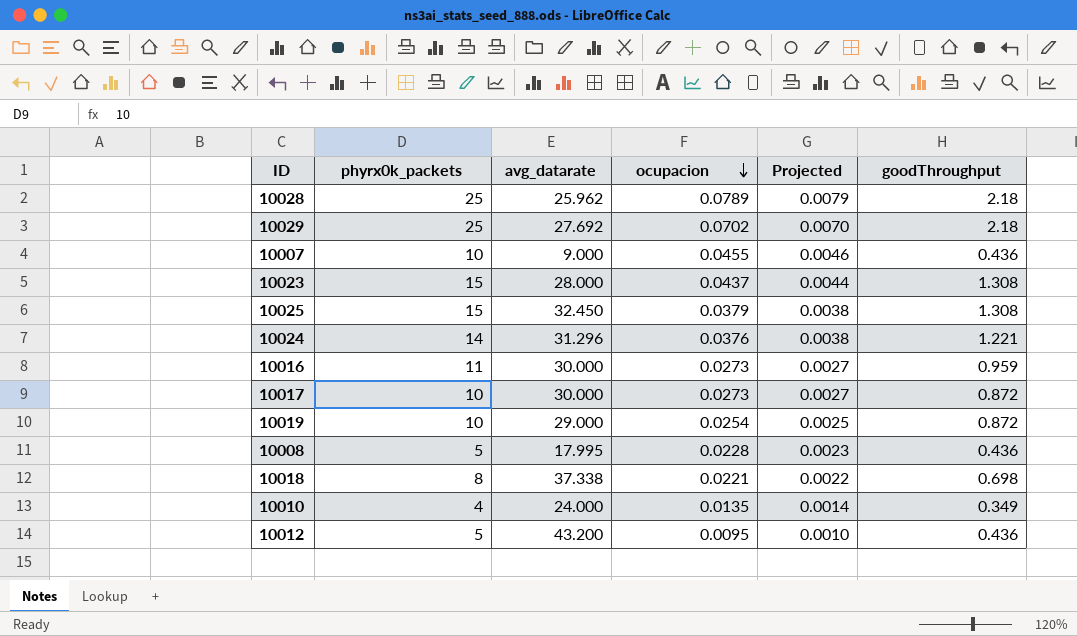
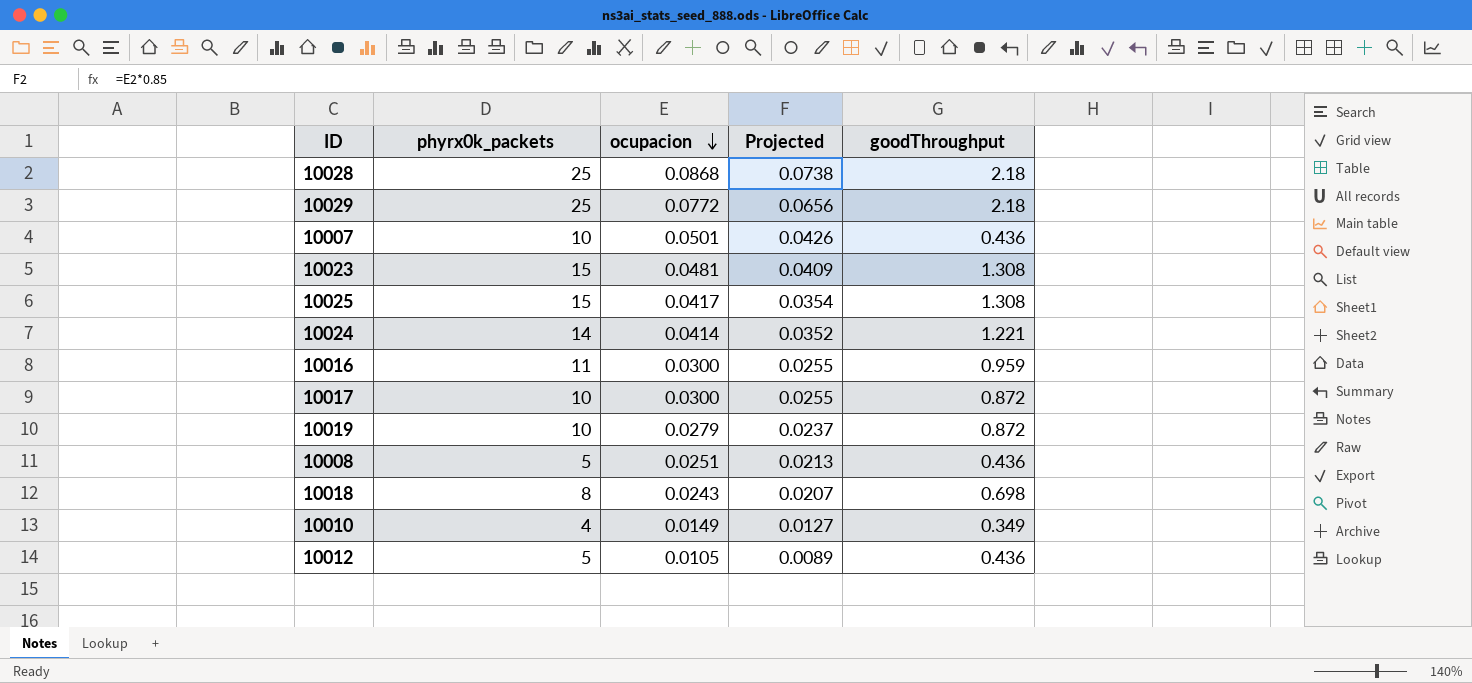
column avg_datarate | position: 3 -> none
column Projected | formula: [ocupacion] * 0.1 -> [ocupacion] * 0.85
10028 | ocupacion: 0.0789 -> 0.0868
10029 | ocupacion: 0.0702 -> 0.0772
10007 | ocupacion: 0.0455 -> 0.0501
10023 | ocupacion: 0.0437 -> 0.0481
10025 | ocupacion: 0.0379 -> 0.0417
10024 | ocupacion: 0.0376 -> 0.0414
10016 | ocupacion: 0.0273 -> 0.0300
10017 | ocupacion: 0.0273 -> 0.0300
10019 | ocupacion: 0.0254 -> 0.0279
10008 | ocupacion: 0.0228 -> 0.0251
10018 | ocupacion: 0.0221 -> 0.0243
10010 | ocupacion: 0.0135 -> 0.0149
10012 | ocupacion: 0.0095 -> 0.0105

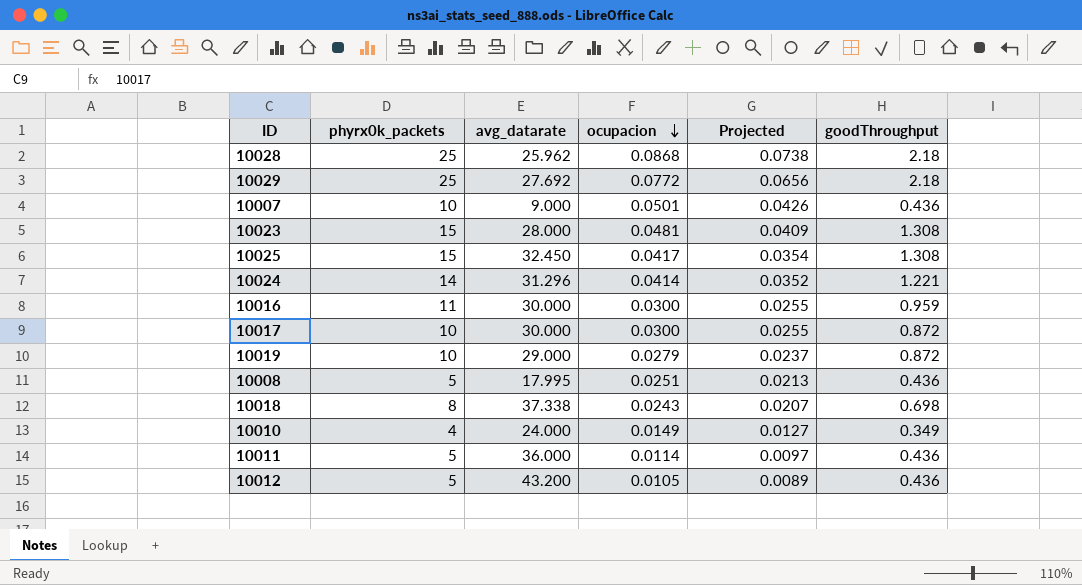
column avg_datarate | position: none -> 3
row 10011: none -> 5 | 36.000 | 0.0114 | 0.0097 | 0.436

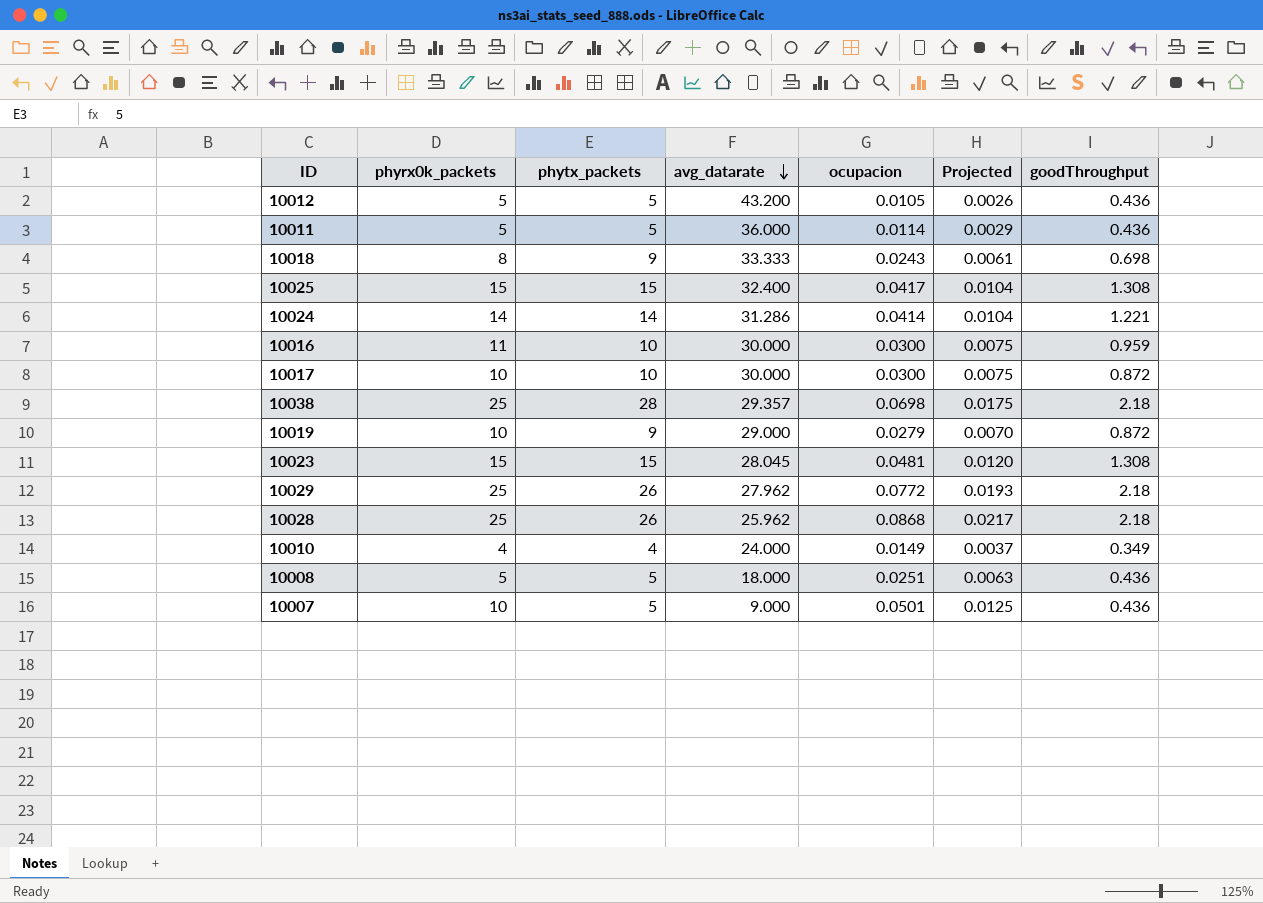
row order: ocupacion descending -> avg_datarate descending
column phytx_packets | position: none -> 3
column Projected | formula: [ocupacion] * 0.85 -> [ocupacion] * 0.25
10018 | avg_datarate: 37.338 -> 33.333
10025 | avg_datarate: 32.450 -> 32.400
10024 | avg_datarate: 31.296 -> 31.286
row 10038: none -> 25 | 28 | 29.357 | 0.0698 | 0.0175 | 2.18
10023 | avg_datarate: 28.000 -> 28.045
10029 | avg_datarate: 27.692 -> 27.962
10008 | avg_datarate: 17.995 -> 18.000

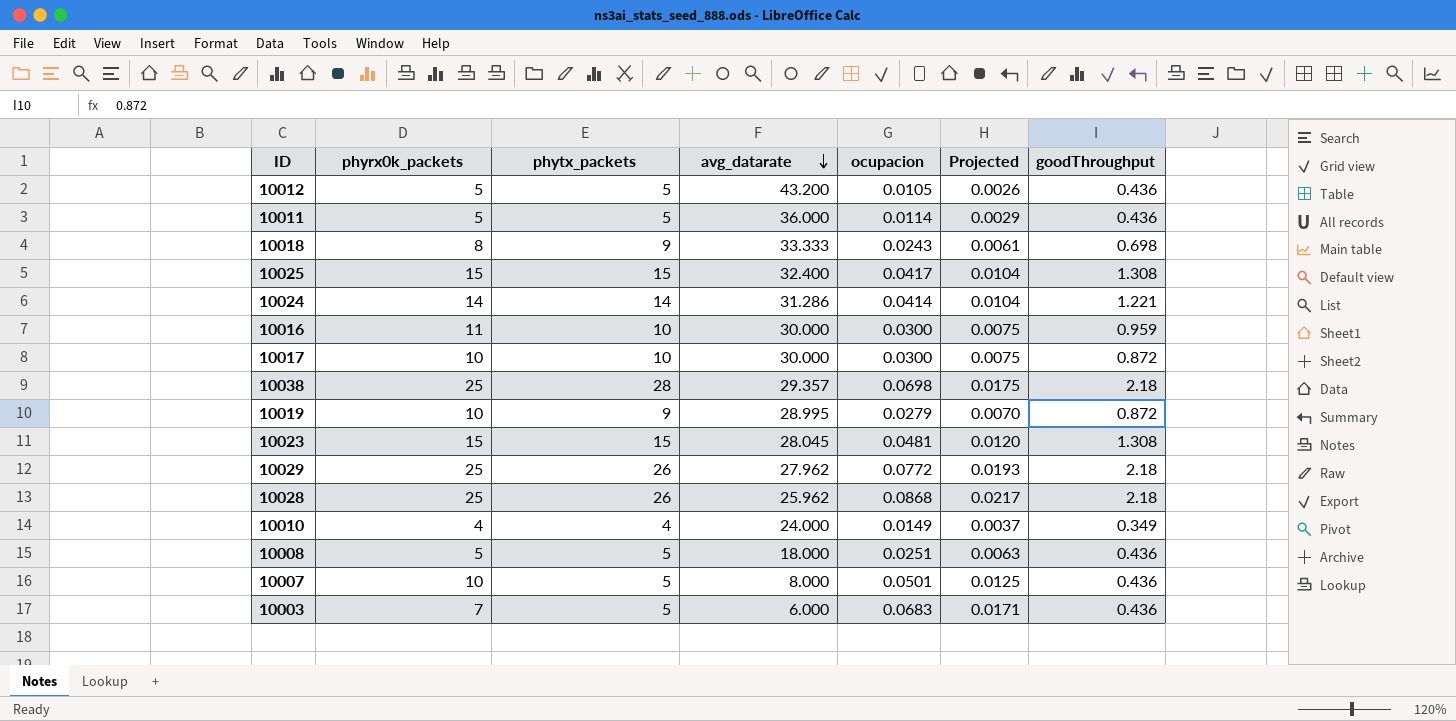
10019 | avg_datarate: 29.000 -> 28.995
10007 | avg_datarate: 9.000 -> 8.000
row 10003: none -> 7 | 5 | 6.000 | 0.0683 | 0.0171 | 0.436

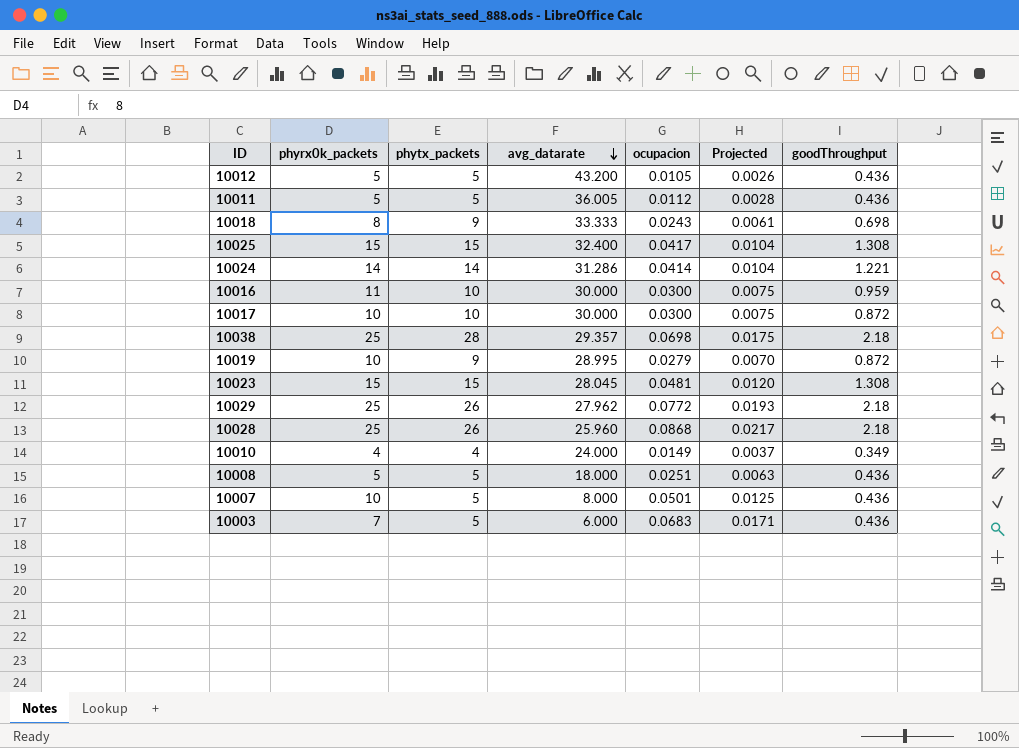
10011 | avg_datarate: 36.000 -> 36.005
10011 | ocupacion: 0.0114 -> 0.0112
10011 | Projected: 0.0029 -> 0.0028
10028 | avg_datarate: 25.962 -> 25.960

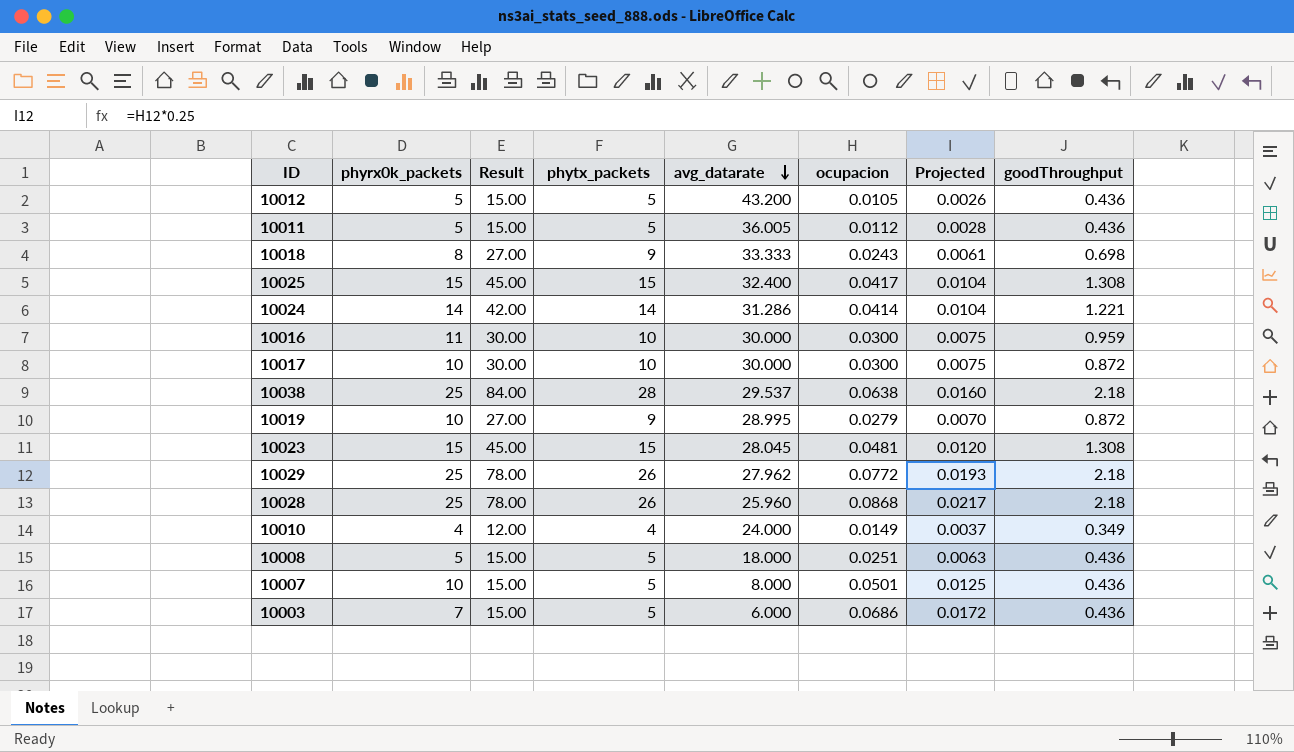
column Result | formula: none -> [phytx_packets] * 3
10038 | avg_datarate: 29.357 -> 29.537
10038 | ocupacion: 0.0698 -> 0.0638
10038 | Projected: 0.0175 -> 0.0160
10003 | ocupacion: 0.0683 -> 0.0686
10003 | Projected: 0.0171 -> 0.0172

